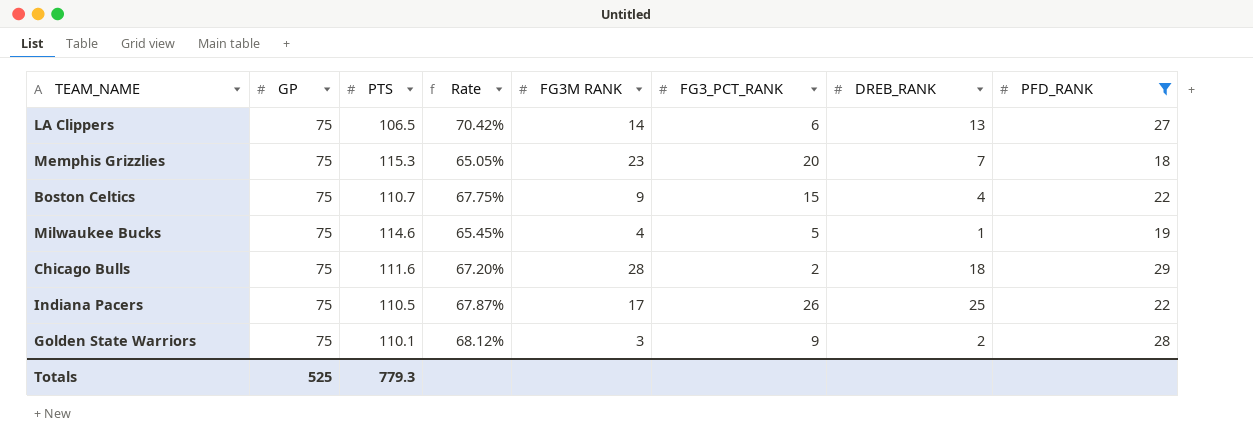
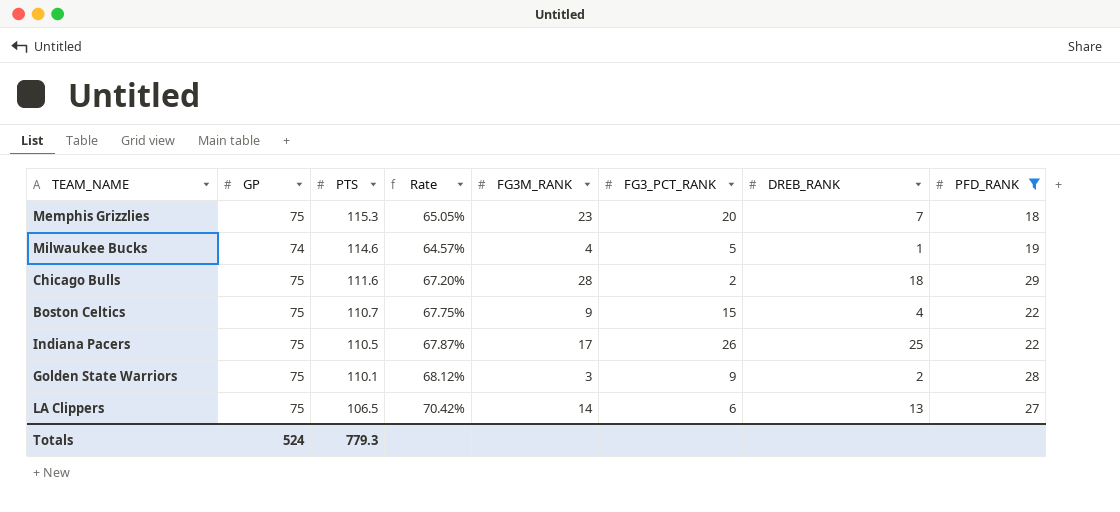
row order: none -> PTS descending
column name: FG3M RANK -> FG3M_RANK
Milwaukee Bucks | GP: 75 -> 74
Milwaukee Bucks | Rate: 65.45% -> 64.57%
Totals | GP: 525 -> 524

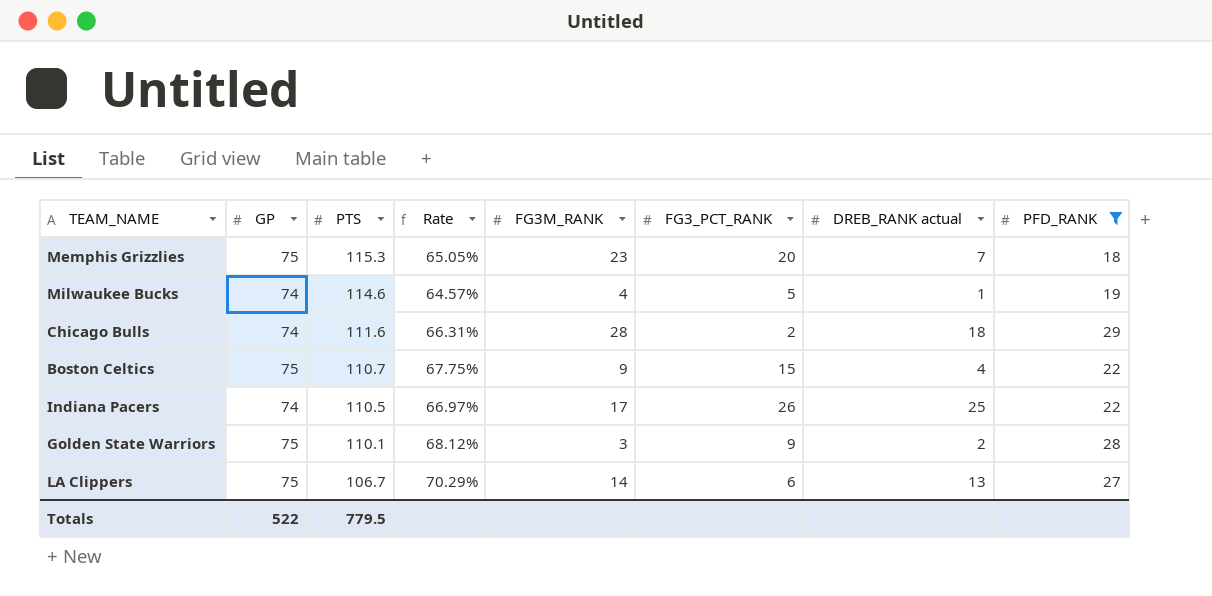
column name: DREB_RANK -> DREB_RANK actual
Chicago Bulls | GP: 75 -> 74
Chicago Bulls | Rate: 67.20% -> 66.31%
Indiana Pacers | GP: 75 -> 74
Indiana Pacers | Rate: 67.87% -> 66.97%
LA Clippers | PTS: 106.5 -> 106.7
LA Clippers | Rate: 70.42% -> 70.29%
Totals | GP: 524 -> 522
Totals | PTS: 779.3 -> 779.5

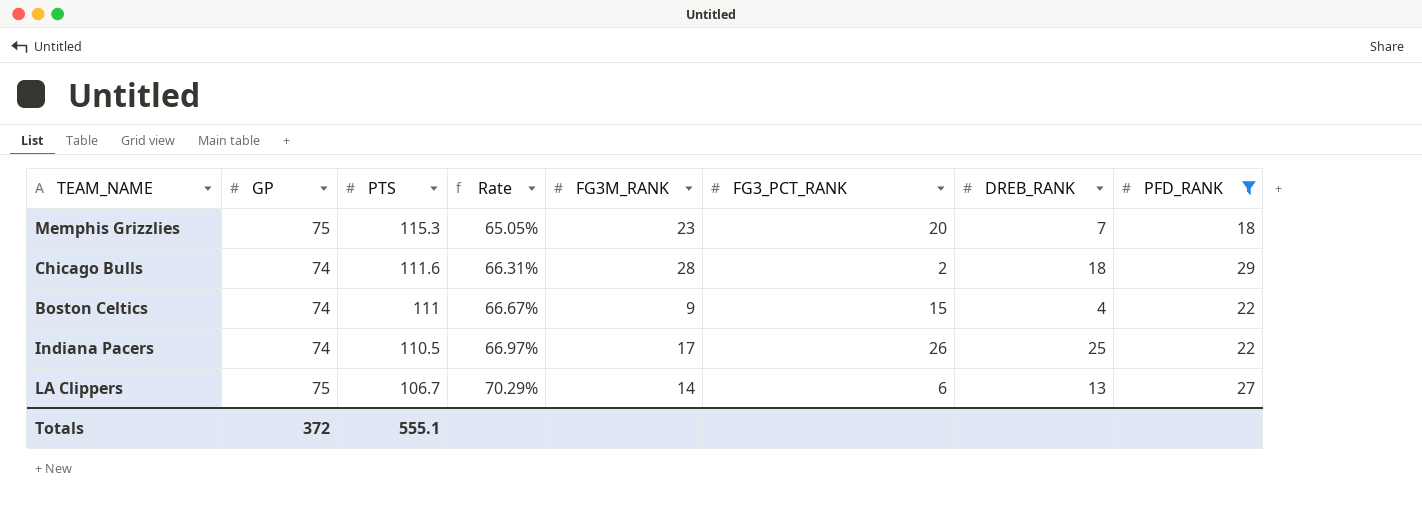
column name: DREB_RANK actual -> DREB_RANK
row Milwaukee Bucks: 74 | 114.6 | 64.57% | 4 | 5 | 1 | 19 -> none
row Golden State Warriors: 75 | 110.1 | 68.12% | 3 | 9 | 2 | 28 -> none
Boston Celtics | GP: 75 -> 74
Boston Celtics | PTS: 110.7 -> 111
Boston Celtics | Rate: 67.75% -> 66.67%
Totals | GP: 522 -> 372
Totals | PTS: 779.5 -> 555.1

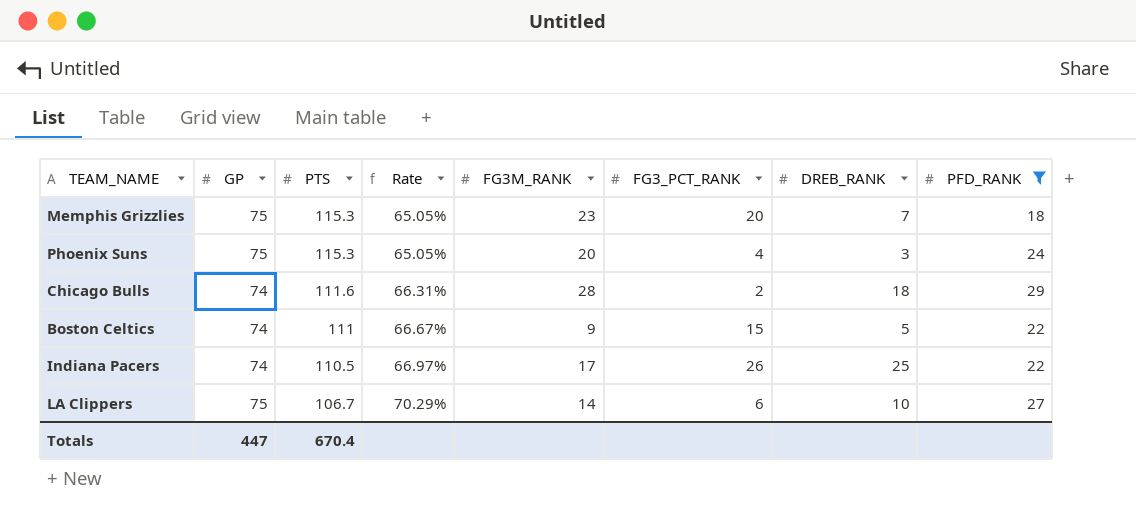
row Phoenix Suns: none -> 75 | 115.3 | 65.05% | 20 | 4 | 3 | 24
Boston Celtics | DREB_RANK: 4 -> 5
LA Clippers | DREB_RANK: 13 -> 10
Totals | GP: 372 -> 447
Totals | PTS: 555.1 -> 670.4

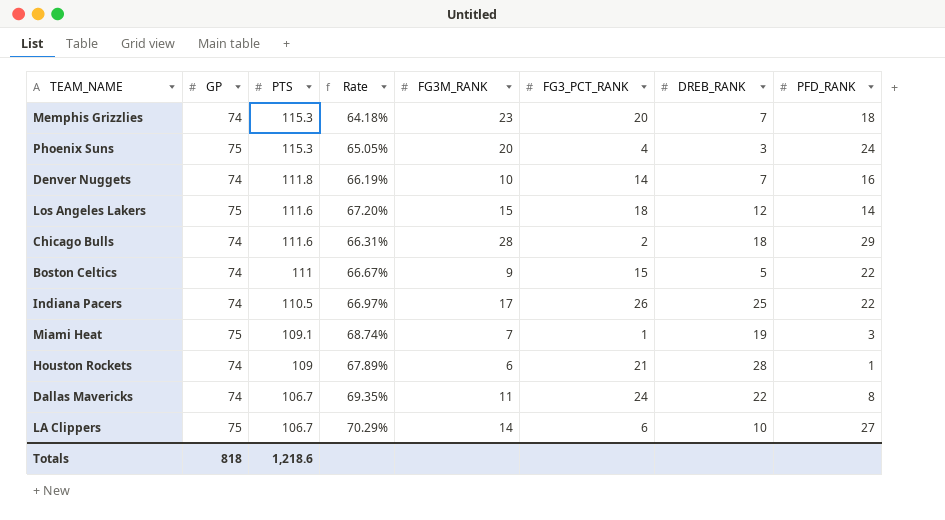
filter: PFD_RANK >= 18 -> none
Memphis Grizzlies | GP: 75 -> 74
Memphis Grizzlies | Rate: 65.05% -> 64.18%
Totals | GP: 447 -> 818
Totals | PTS: 670.4 -> 1,218.6

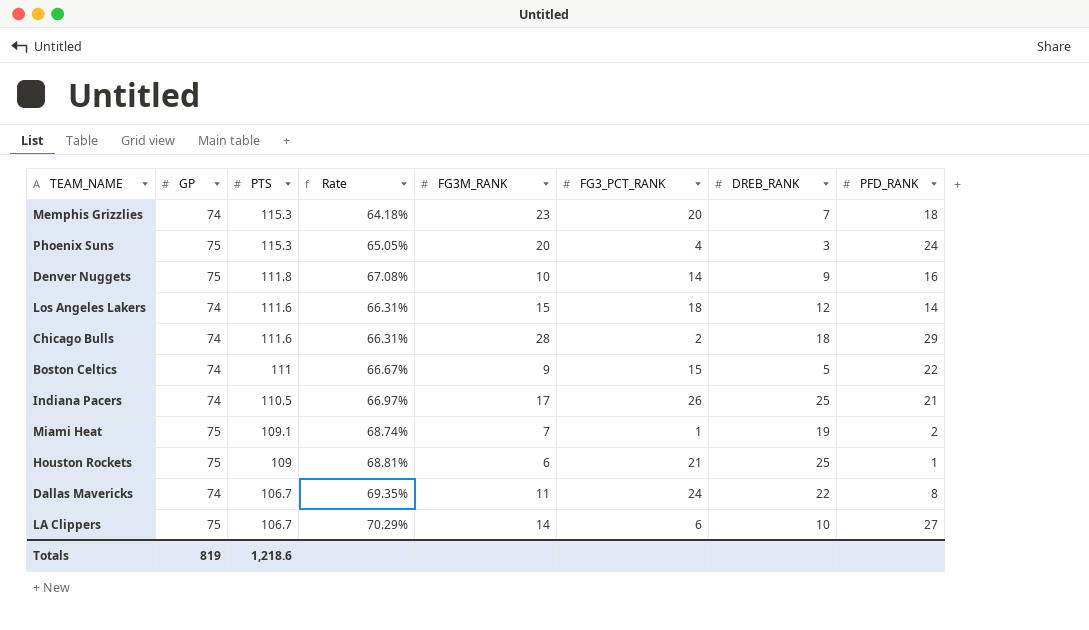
Denver Nuggets | GP: 74 -> 75
Denver Nuggets | Rate: 66.19% -> 67.08%
Denver Nuggets | DREB_RANK: 7 -> 9
Los Angeles Lakers | GP: 75 -> 74
Los Angeles Lakers | Rate: 67.20% -> 66.31%
Indiana Pacers | PFD_RANK: 22 -> 21
Miami Heat | PFD_RANK: 3 -> 2
Houston Rockets | GP: 74 -> 75
Houston Rockets | Rate: 67.89% -> 68.81%
Houston Rockets | DREB_RANK: 28 -> 25
Totals | GP: 818 -> 819

